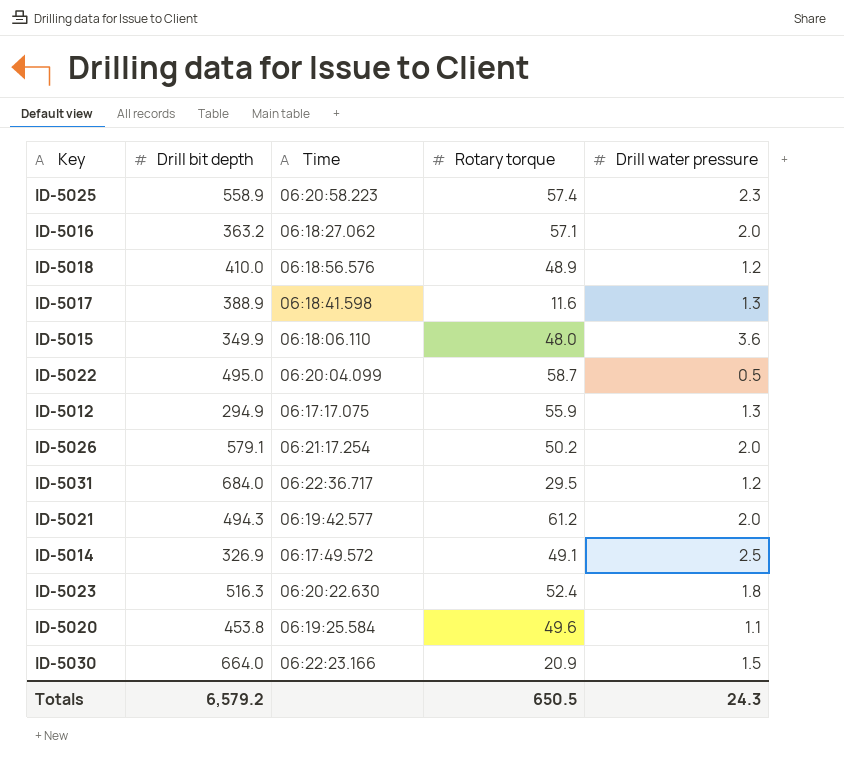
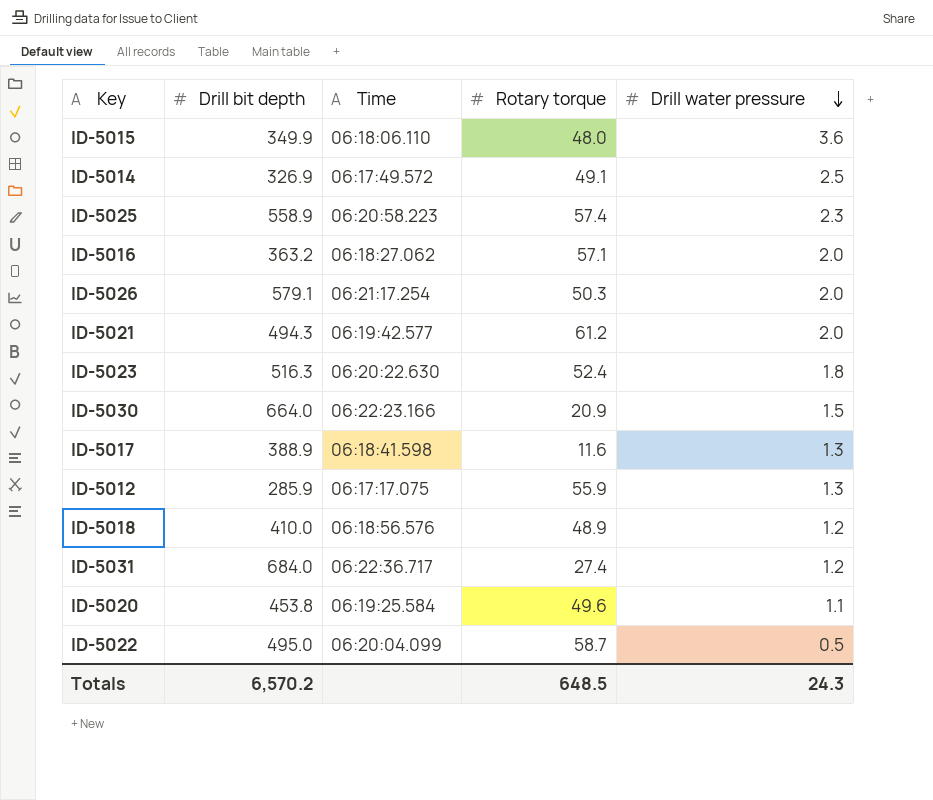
row order: none -> Drill water pressure descending
ID-5026 | Rotary torque: 50.2 -> 50.3
ID-5012 | Drill bit depth: 294.9 -> 285.9
ID-5031 | Rotary torque: 29.5 -> 27.4
Totals | Drill bit depth: 6,579.2 -> 6,570.2
Totals | Rotary torque: 650.5 -> 648.5

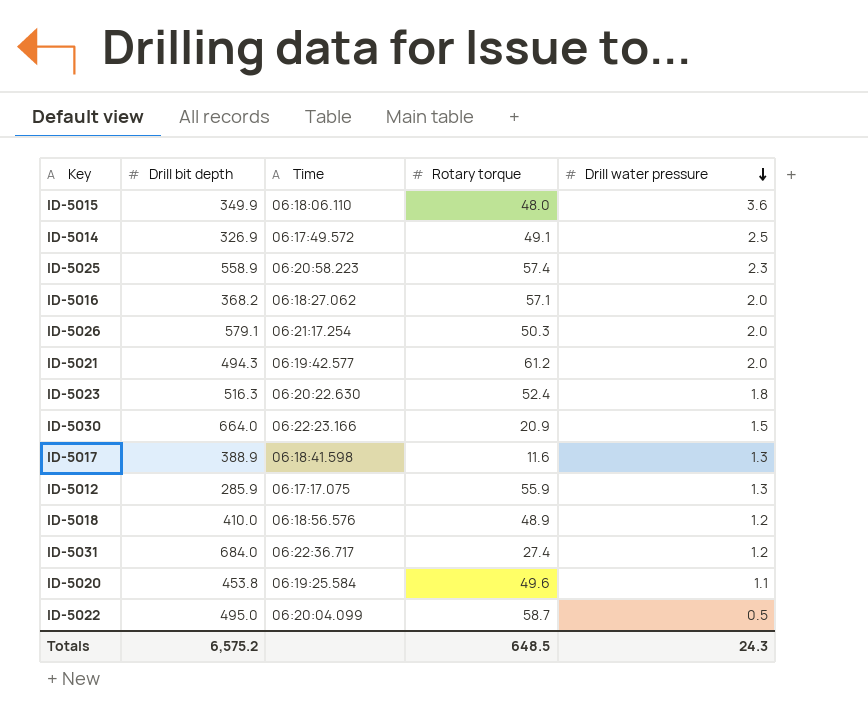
ID-5016 | Drill bit depth: 363.2 -> 368.2
Totals | Drill bit depth: 6,570.2 -> 6,575.2

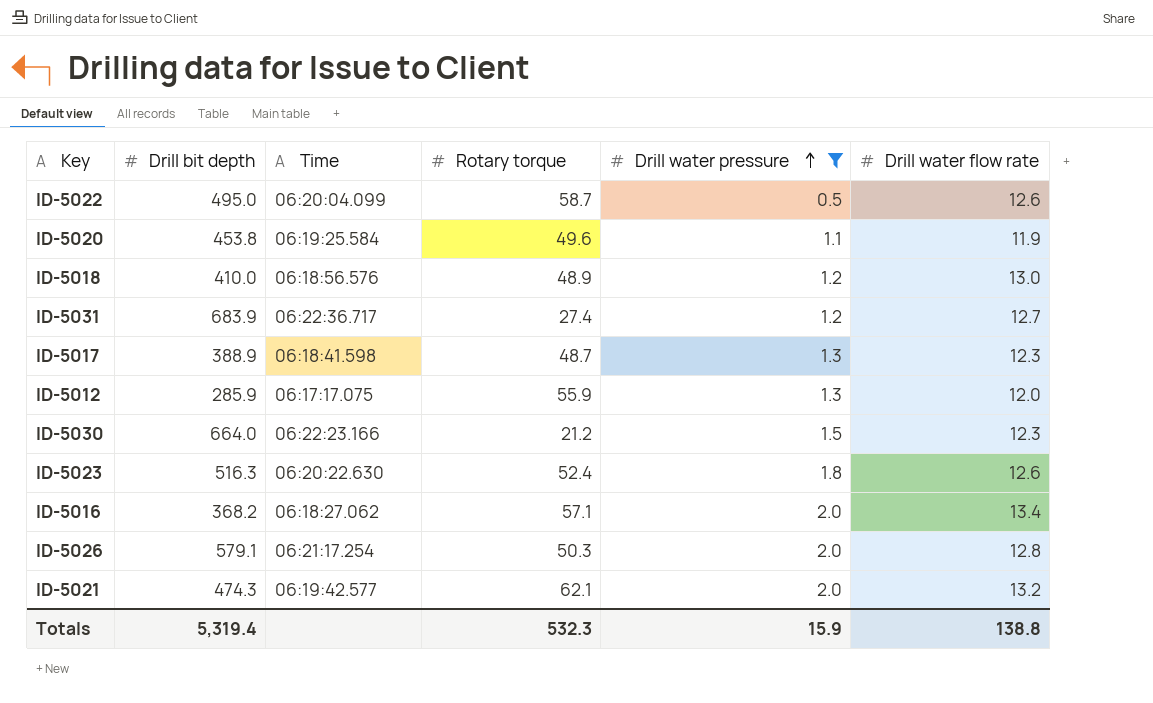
filter: none -> Drill water pressure <= 2.0
row order: Drill water pressure descending -> Drill water pressure ascending
column Drill water flow rate | position: none -> 6
ID-5031 | Drill bit depth: 684.0 -> 683.9
ID-5017 | Rotary torque: 11.6 -> 48.7
ID-5030 | Rotary torque: 20.9 -> 21.2
ID-5021 | Drill bit depth: 494.3 -> 474.3
ID-5021 | Rotary torque: 61.2 -> 62.1
Totals | Drill bit depth: 6,575.2 -> 5,319.4
Totals | Rotary torque: 648.5 -> 532.3
Totals | Drill water pressure: 24.3 -> 15.9

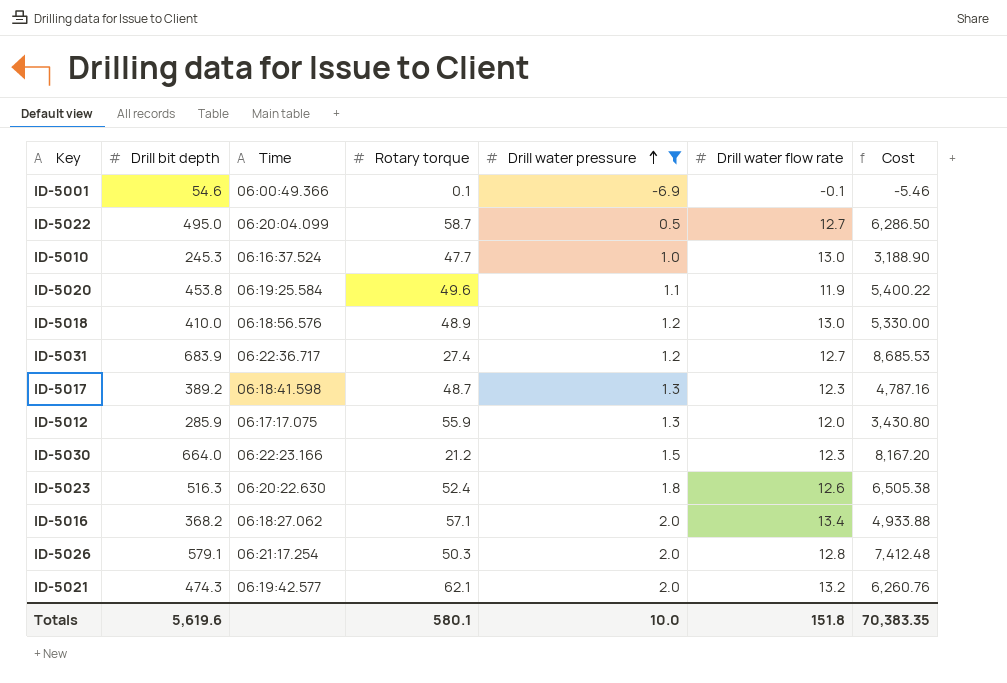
column Cost | formula: none -> [Drill bit depth] * [Drill water flow rate]
row ID-5001: none -> 54.6 | 06:00:49.366 | 0.1 | -6.9 | -0.1 | -5.46
ID-5022 | Drill water flow rate: 12.6 -> 12.7
row ID-5010: none -> 245.3 | 06:16:37.524 | 47.7 | 1.0 | 13.0 | 3,188.90
ID-5017 | Drill bit depth: 388.9 -> 389.2
Totals | Drill bit depth: 5,319.4 -> 5,619.6
Totals | Rotary torque: 532.3 -> 580.1
Totals | Drill water pressure: 15.9 -> 10.0
Totals | Drill water flow rate: 138.8 -> 151.8

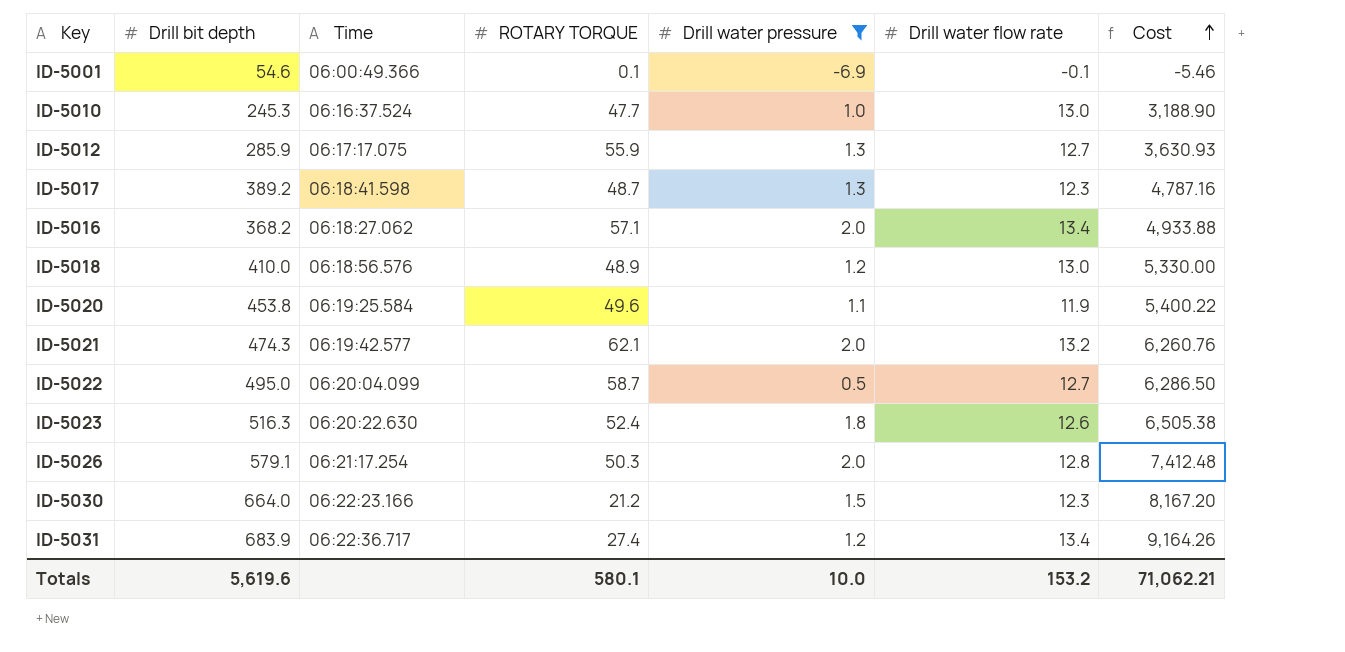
row order: Drill water pressure ascending -> Cost ascending
column name: Rotary torque -> ROTARY TORQUE
ID-5012 | Drill water flow rate: 12.0 -> 12.7
ID-5012 | Cost: 3,430.80 -> 3,630.93
ID-5031 | Drill water flow rate: 12.7 -> 13.4
ID-5031 | Cost: 8,685.53 -> 9,164.26
Totals | Drill water flow rate: 151.8 -> 153.2
Totals | Cost: 70,383.35 -> 71,062.21

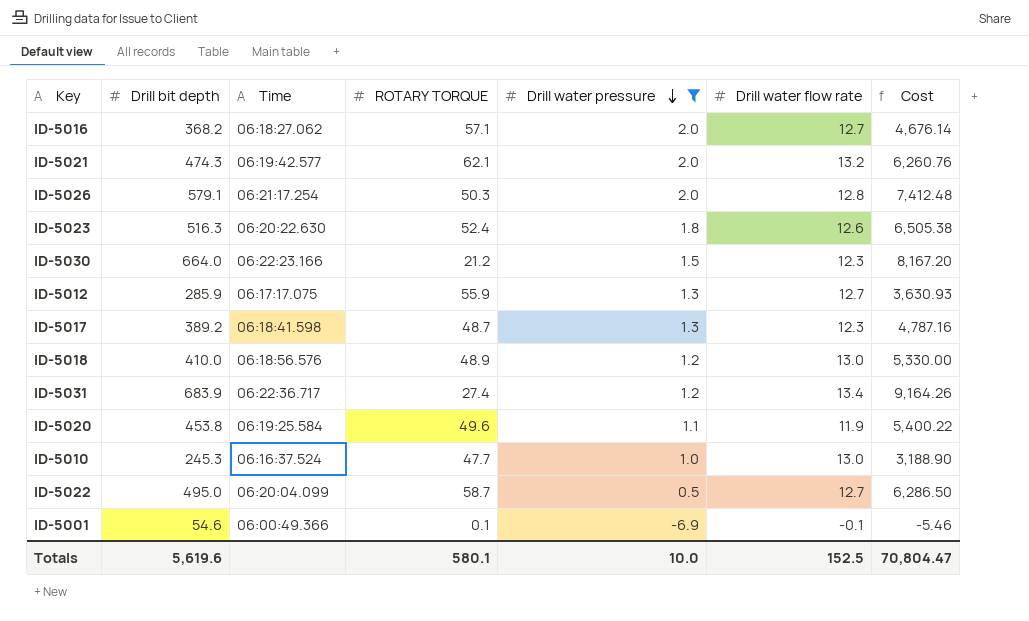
row order: Cost ascending -> Drill water pressure descending
ID-5016 | Drill water flow rate: 13.4 -> 12.7
ID-5016 | Cost: 4,933.88 -> 4,676.14
Totals | Drill water flow rate: 153.2 -> 152.5
Totals | Cost: 71,062.21 -> 70,804.47

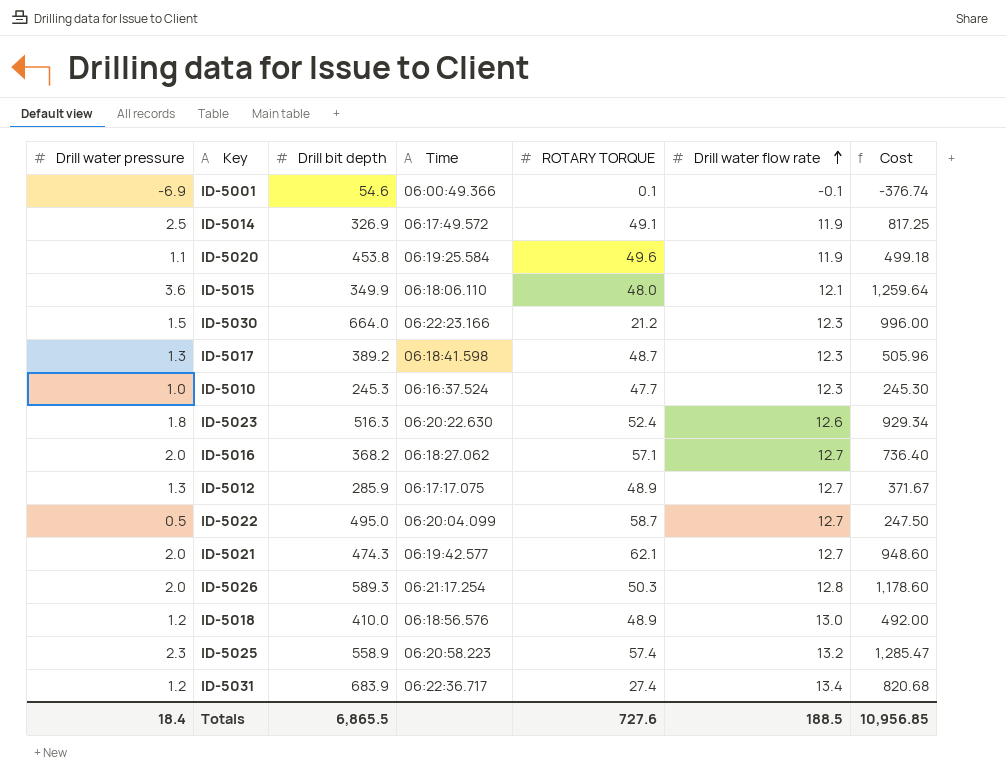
filter: Drill water pressure <= 2.0 -> none
row order: Drill water pressure descending -> Drill water flow rate ascending
column Drill water pressure | position: 5 -> 1
column Cost | formula: [Drill bit depth] * [Drill water flow rate] -> [Drill water pressure] * [Drill bit depth]
ID-5010 | Drill water flow rate: 13.0 -> 12.3
ID-5012 | ROTARY TORQUE: 55.9 -> 48.9
ID-5021 | Drill water flow rate: 13.2 -> 12.7
ID-5026 | Drill bit depth: 579.1 -> 589.3
Totals | Drill water pressure: 10.0 -> 18.4
Totals | Drill bit depth: 5,619.6 -> 6,865.5
Totals | ROTARY TORQUE: 580.1 -> 727.6
Totals | Drill water flow rate: 152.5 -> 188.5
Totals | Cost: 70,804.47 -> 10,956.85

